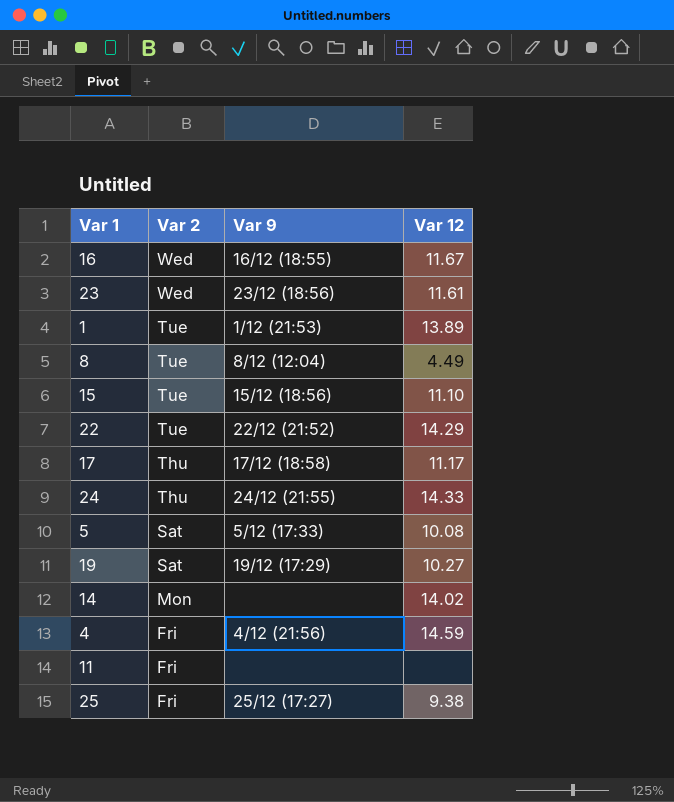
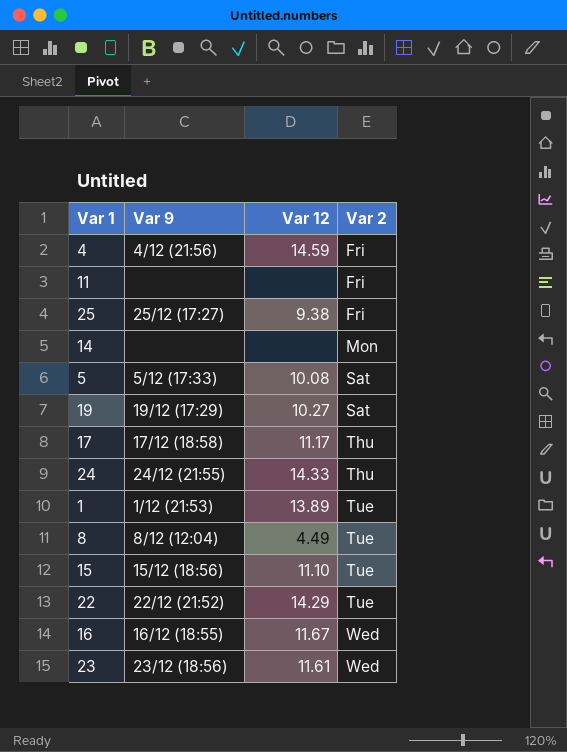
row order: Var 2 descending -> Var 2 ascending
column Var 2 | position: 2 -> 4
14 | Var 12: 14.02 -> none

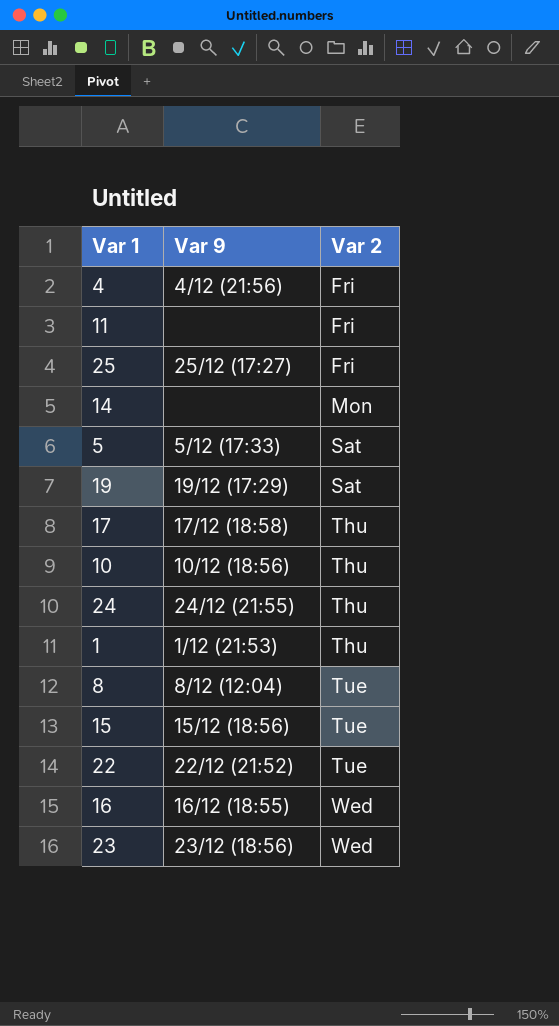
column Var 12 | position: 3 -> none
row 10: none -> 10/12 (18:56) | Thu
1 | Var 2: Tue -> Thu

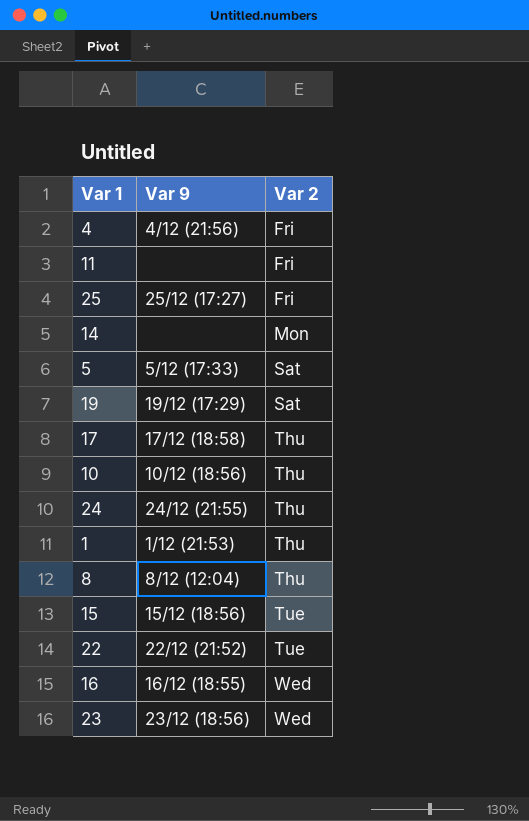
8 | Var 2: Tue -> Thu

